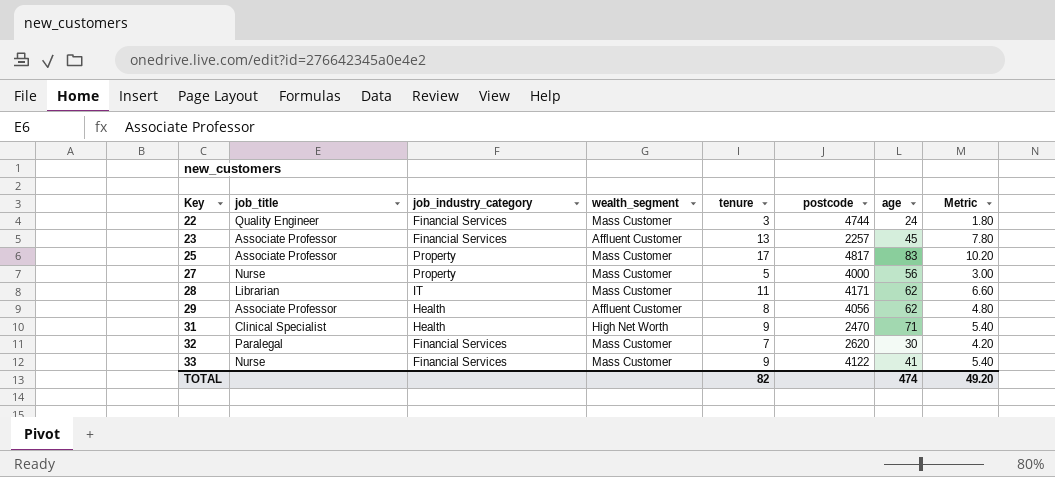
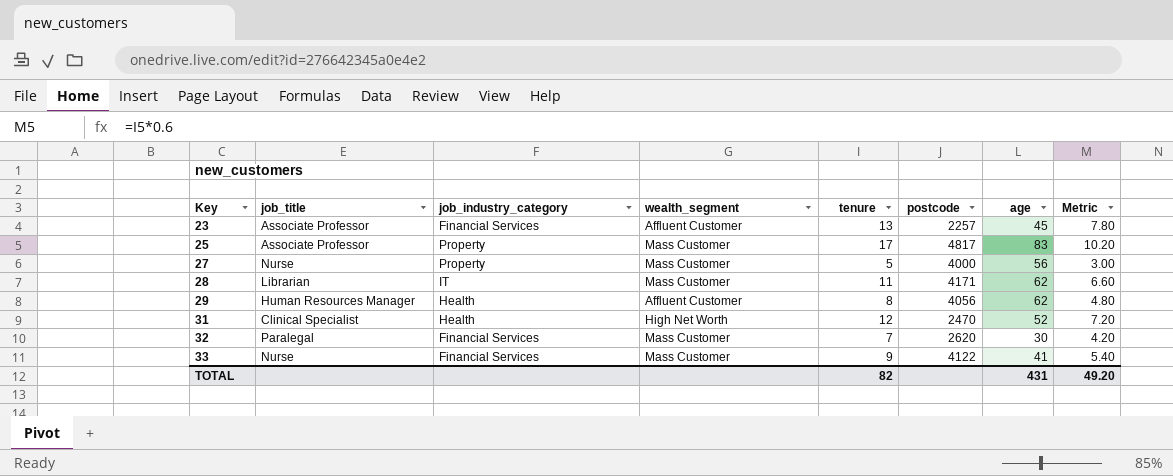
row 22: Quality Engineer | Financial Services | Mass Customer | 3 | 4744 | 24 | 1.80 -> none
29 | job_title: Associate Professor -> Human Resources Manager
31 | tenure: 9 -> 12
31 | age: 71 -> 52
31 | Metric: 5.40 -> 7.20
TOTAL | age: 474 -> 431

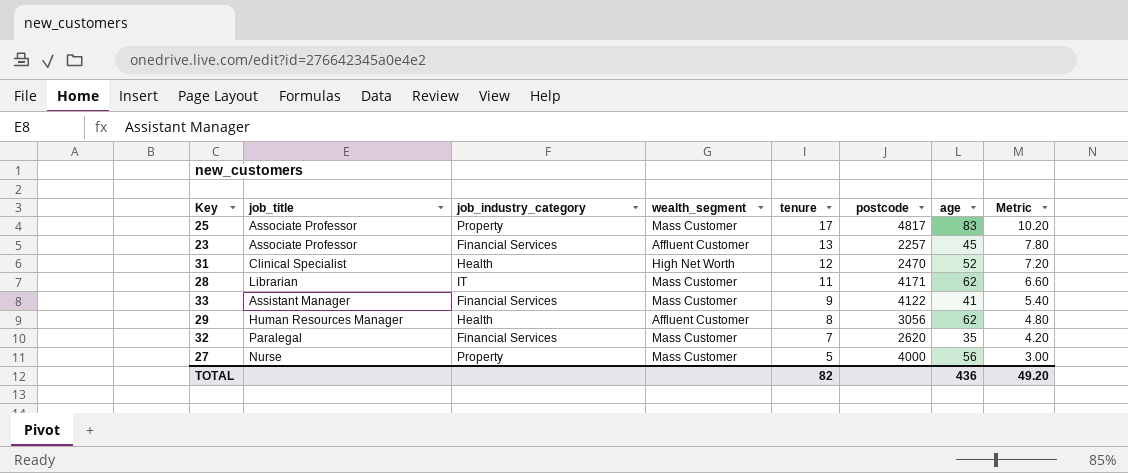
row order: Key ascending -> tenure descending
33 | job_title: Nurse -> Assistant Manager
29 | postcode: 4056 -> 3056
32 | age: 30 -> 35
TOTAL | age: 431 -> 436

